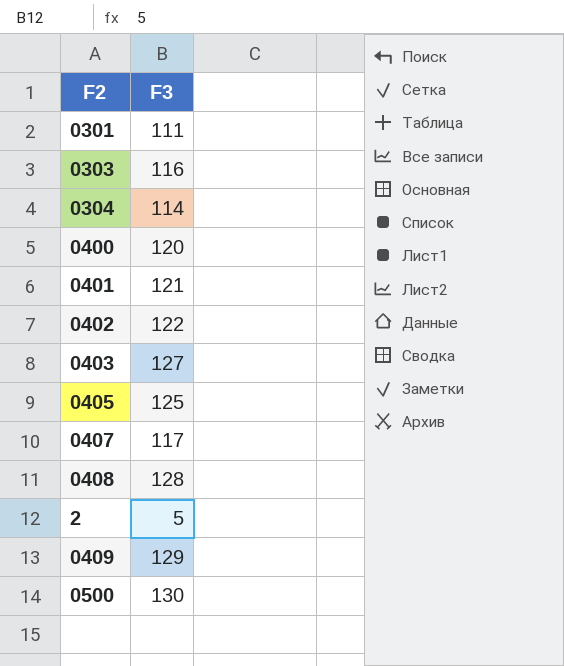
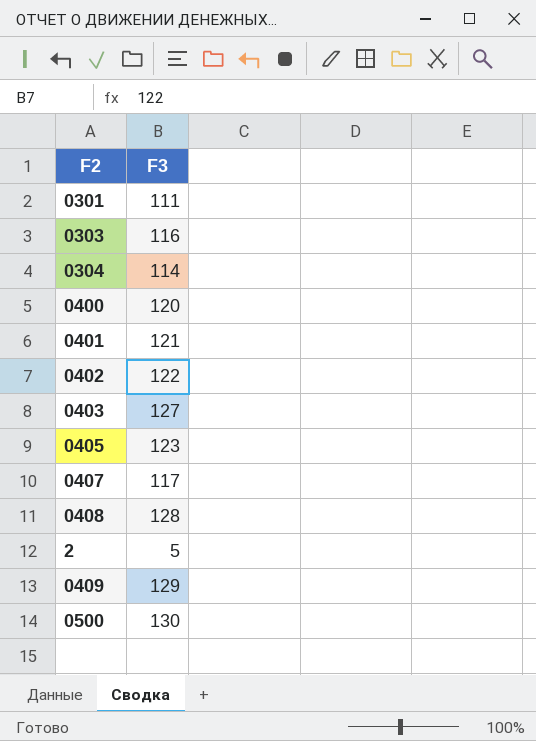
0405 | F3: 125 -> 123

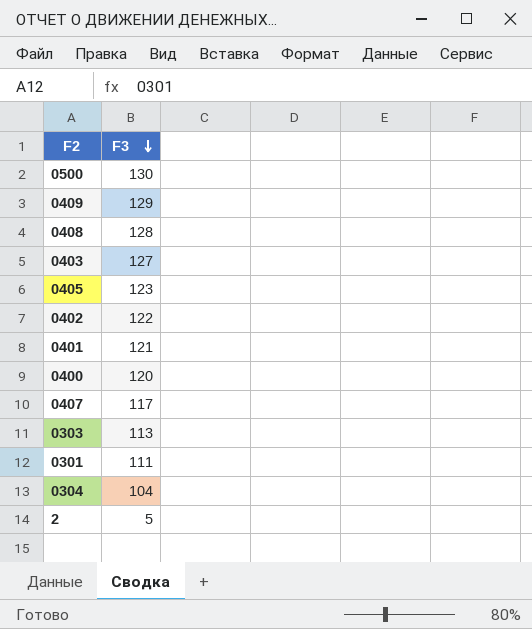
row order: none -> F3 descending
0303 | F3: 116 -> 113
0304 | F3: 114 -> 104

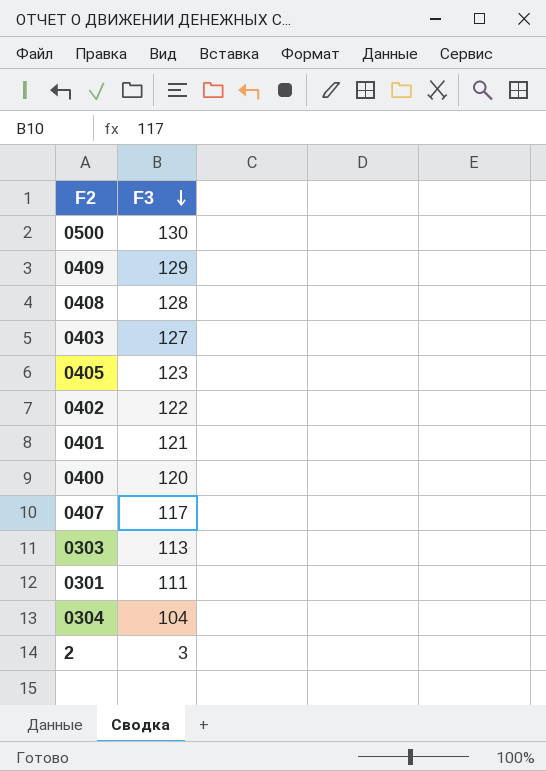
2 | F3: 5 -> 3

